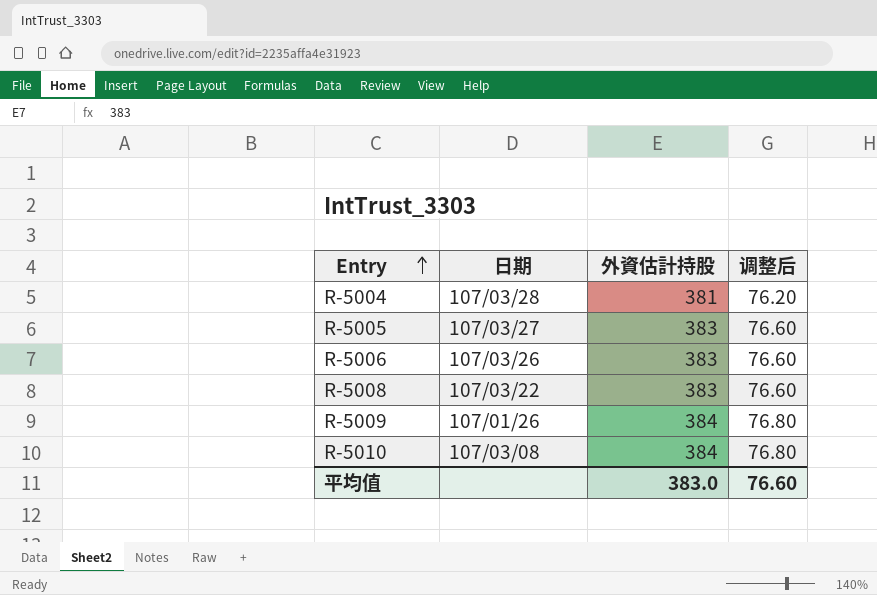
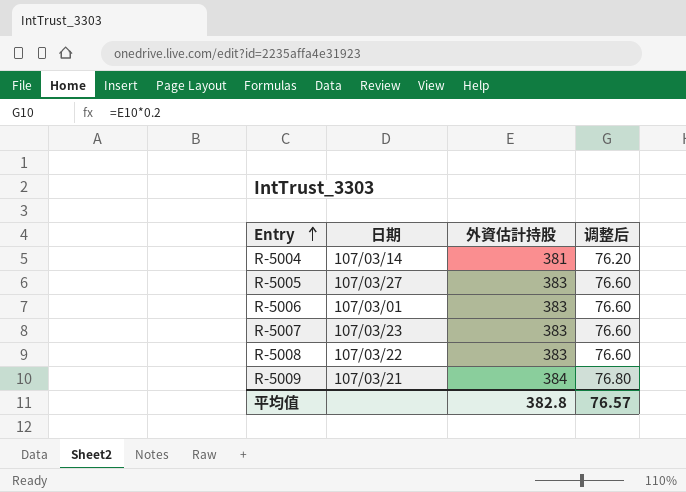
row R-5010: 107/03/08 | 384 | 76.80 -> none
R-5004 | 日期: 107/03/28 -> 107/03/14
R-5006 | 日期: 107/03/26 -> 107/03/01
row R-5007: none -> 107/03/23 | 383 | 76.60
R-5009 | 日期: 107/01/26 -> 107/03/21
平均值 | 外資估計持股: 383.0 -> 382.8
平均值 | 调整后: 76.60 -> 76.57

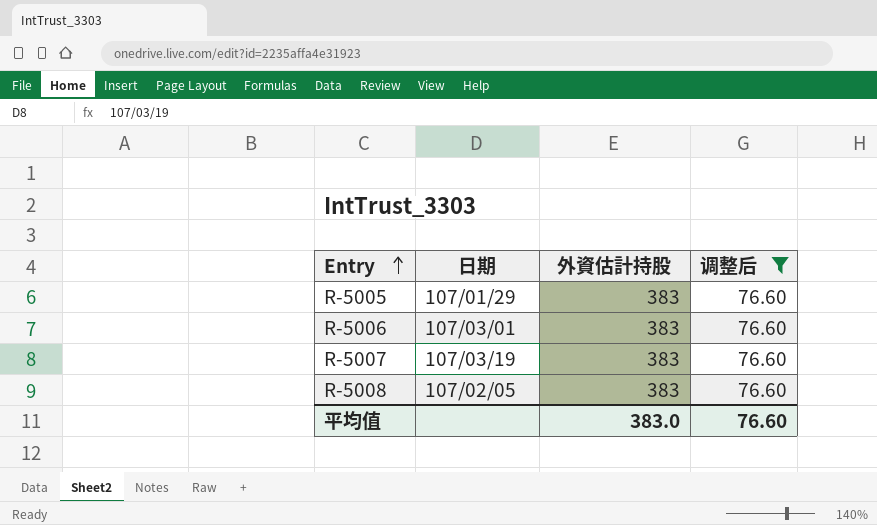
filter: none -> 调整后 = 76.60
R-5005 | 日期: 107/03/27 -> 107/01/29
R-5007 | 日期: 107/03/23 -> 107/03/19
R-5008 | 日期: 107/03/22 -> 107/02/05
平均值 | 外資估計持股: 382.8 -> 383.0
平均值 | 调整后: 76.57 -> 76.60

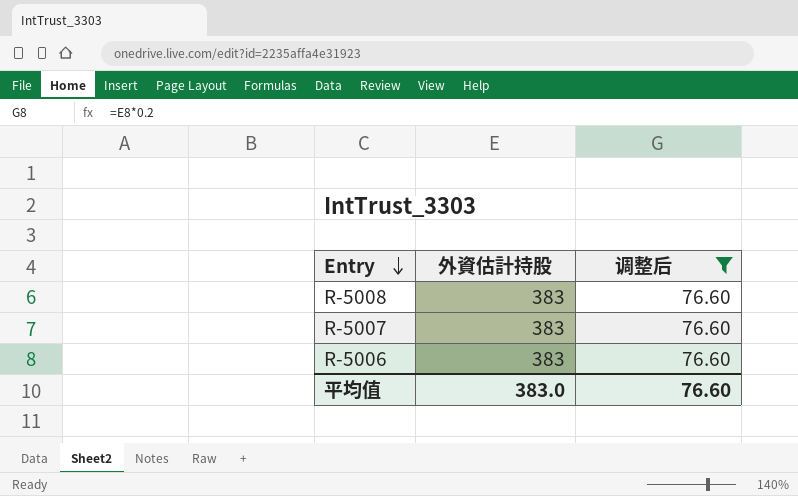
row order: Entry ascending -> Entry descending
column 日期 | position: 2 -> none
row R-5005: 107/01/29 | 383 | 76.60 -> none

